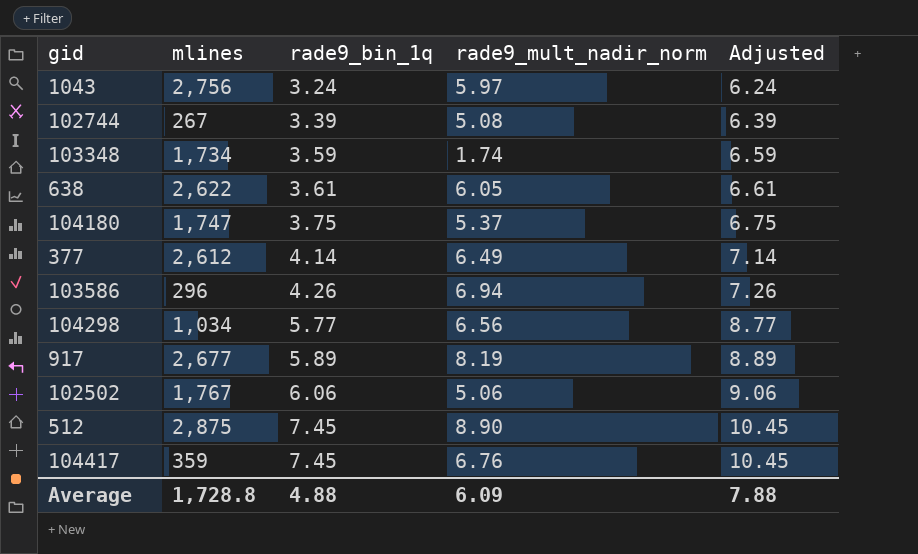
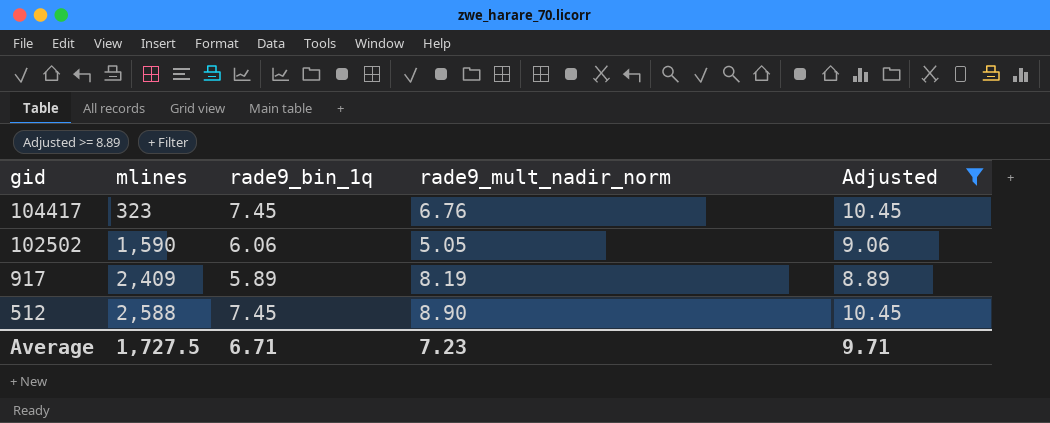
filter: none -> Adjusted >= 8.89
row order: rade9_bin_1q ascending -> gid descending
104417 | mlines: 359 -> 323
102502 | mlines: 1,767 -> 1,590
102502 | rade9_mult_nadir_norm: 5.06 -> 5.05
917 | mlines: 2,677 -> 2,409
512 | mlines: 2,875 -> 2,588
Average | mlines: 1,728.8 -> 1,727.5
Average | rade9_bin_1q: 4.88 -> 6.71
Average | rade9_mult_nadir_norm: 6.09 -> 7.23
Average | Adjusted: 7.88 -> 9.71

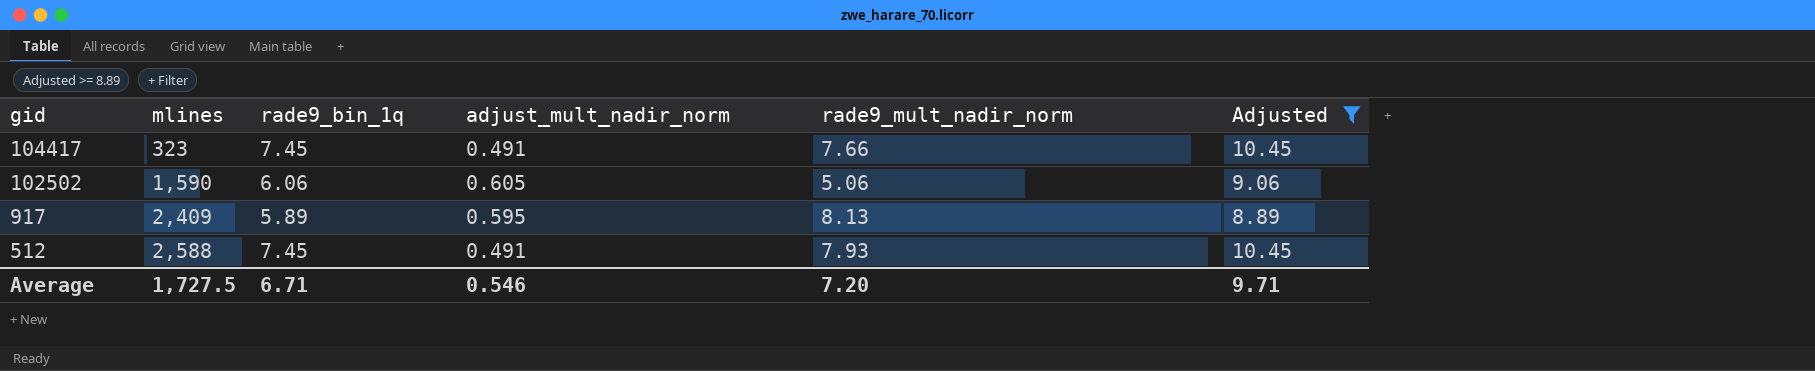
column adjust_mult_nadir_norm | position: none -> 4
104417 | rade9_mult_nadir_norm: 6.76 -> 7.66
102502 | rade9_mult_nadir_norm: 5.05 -> 5.06
917 | rade9_mult_nadir_norm: 8.19 -> 8.13
512 | rade9_mult_nadir_norm: 8.90 -> 7.93
Average | rade9_mult_nadir_norm: 7.23 -> 7.20

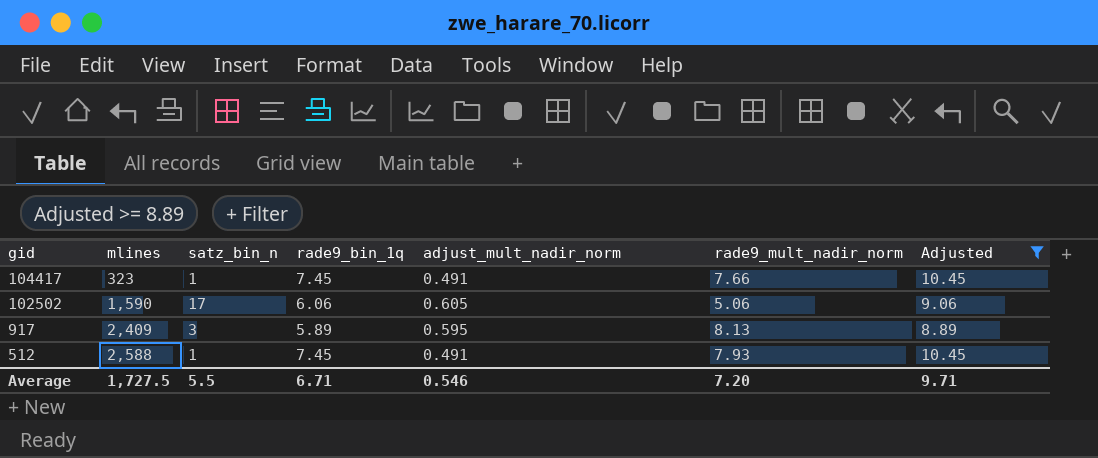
column satz_bin_n | position: none -> 3

